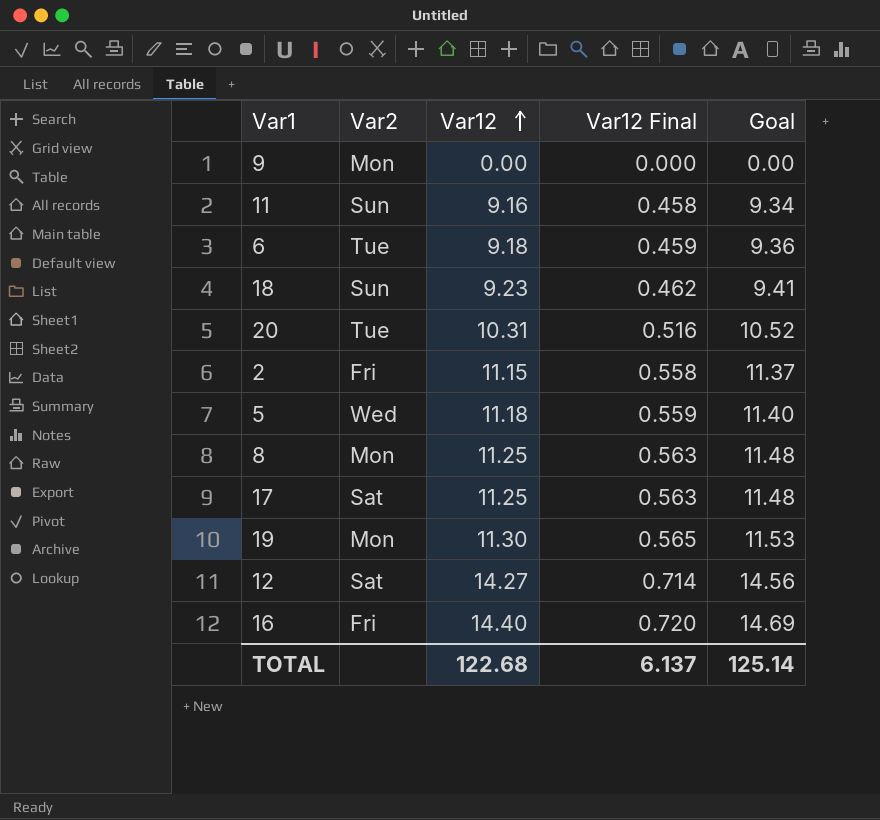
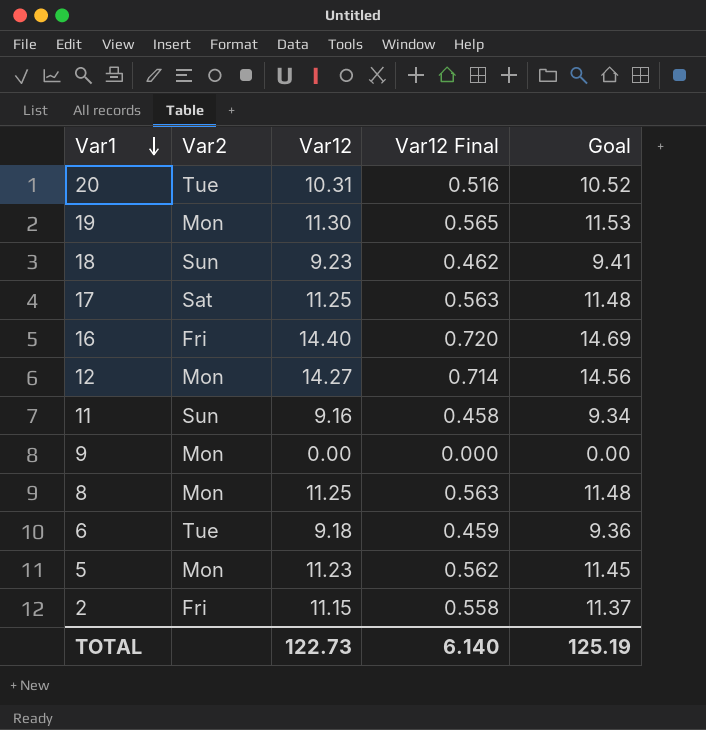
row order: Var12 ascending -> Var1 descending
12 | Var2: Sat -> Mon
5 | Var2: Wed -> Mon
5 | Var12: 11.18 -> 11.23
5 | Var12 Final: 0.559 -> 0.562
5 | Goal: 11.40 -> 11.45
TOTAL | Var12: 122.68 -> 122.73
TOTAL | Var12 Final: 6.137 -> 6.140
TOTAL | Goal: 125.14 -> 125.19

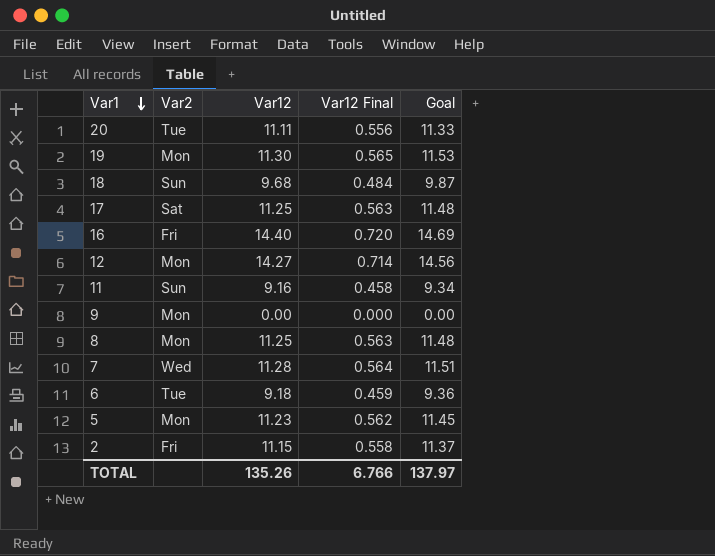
20 | Var12: 10.31 -> 11.11
20 | Var12 Final: 0.516 -> 0.556
20 | Goal: 10.52 -> 11.33
18 | Var12: 9.23 -> 9.68
18 | Var12 Final: 0.462 -> 0.484
18 | Goal: 9.41 -> 9.87
row 7: none -> Wed | 11.28 | 0.564 | 11.51
TOTAL | Var12: 122.73 -> 135.26
TOTAL | Var12 Final: 6.140 -> 6.766
TOTAL | Goal: 125.19 -> 137.97

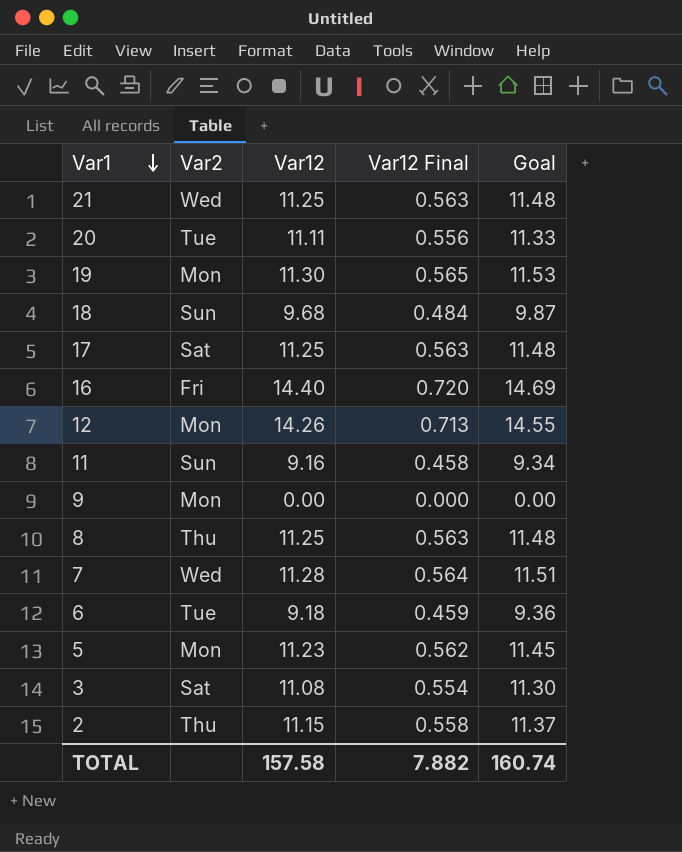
row 21: none -> Wed | 11.25 | 0.563 | 11.48
12 | Var12: 14.27 -> 14.26
12 | Var12 Final: 0.714 -> 0.713
12 | Goal: 14.56 -> 14.55
8 | Var2: Mon -> Thu
row 3: none -> Sat | 11.08 | 0.554 | 11.30
2 | Var2: Fri -> Thu
TOTAL | Var12: 135.26 -> 157.58
TOTAL | Var12 Final: 6.766 -> 7.882
TOTAL | Goal: 137.97 -> 160.74

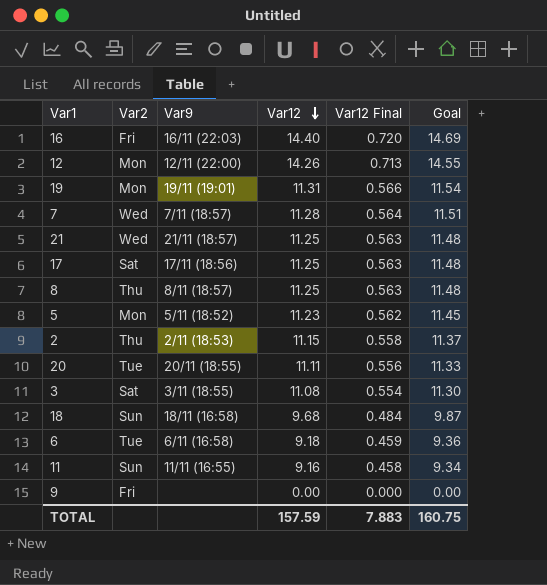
row order: Var1 descending -> Var12 descending
column Var9 | position: none -> 3
19 | Var12: 11.30 -> 11.31
19 | Var12 Final: 0.565 -> 0.566
19 | Goal: 11.53 -> 11.54
9 | Var2: Mon -> Fri
TOTAL | Var12: 157.58 -> 157.59
TOTAL | Var12 Final: 7.882 -> 7.883
TOTAL | Goal: 160.74 -> 160.75

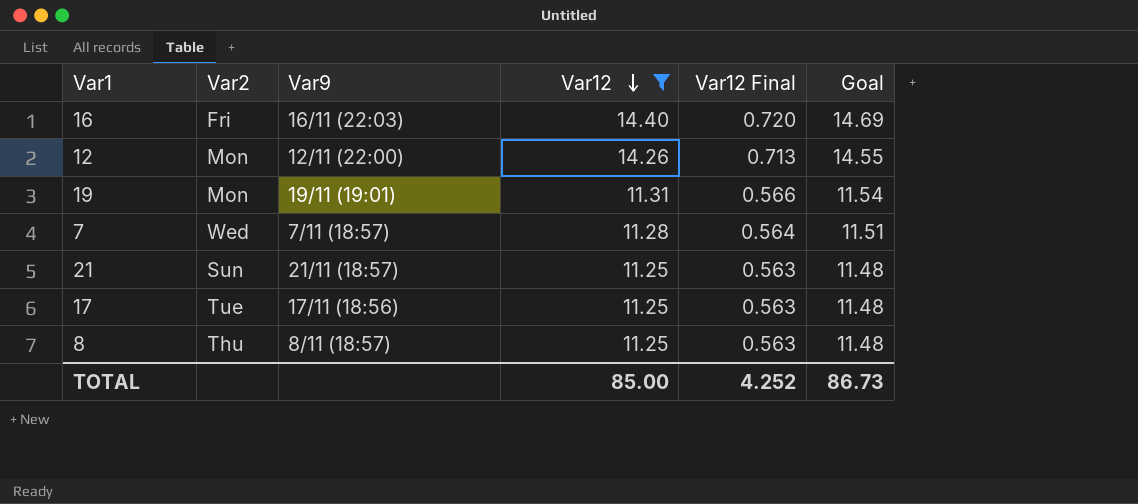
filter: none -> Var12 >= 11.25
21 | Var2: Wed -> Sun
17 | Var2: Sat -> Tue
TOTAL | Var12: 157.59 -> 85.00
TOTAL | Var12 Final: 7.883 -> 4.252
TOTAL | Goal: 160.75 -> 86.73

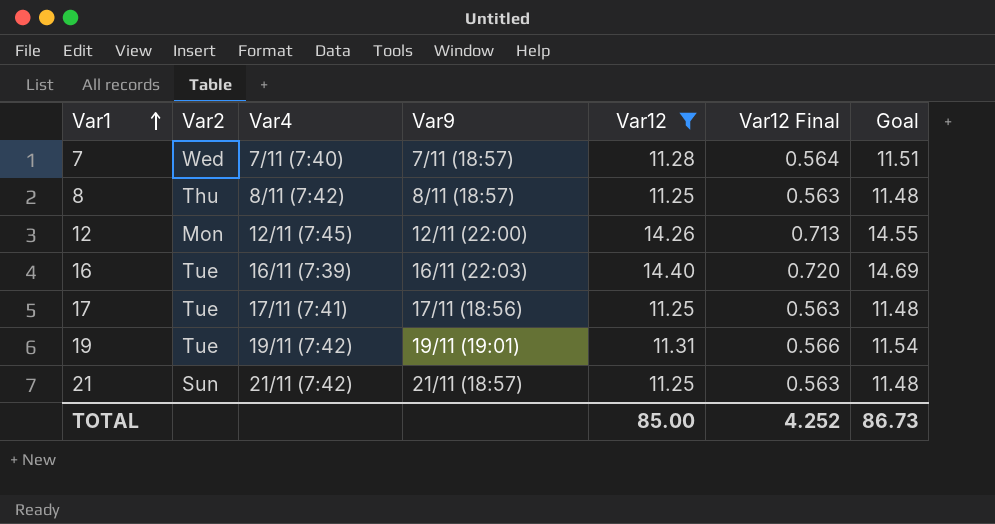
row order: Var12 descending -> Var1 ascending
column Var4 | position: none -> 3
16 | Var2: Fri -> Tue
19 | Var2: Mon -> Tue

